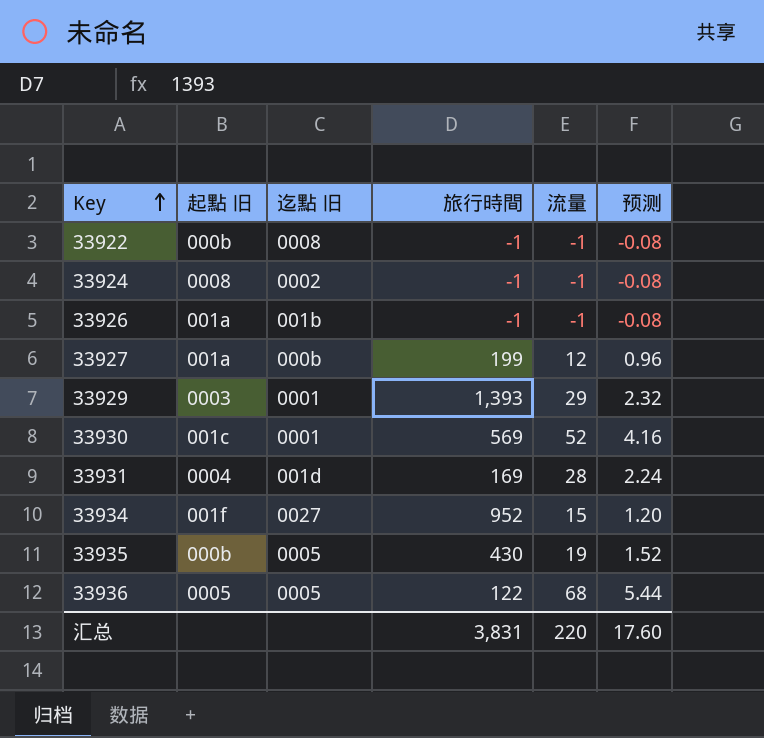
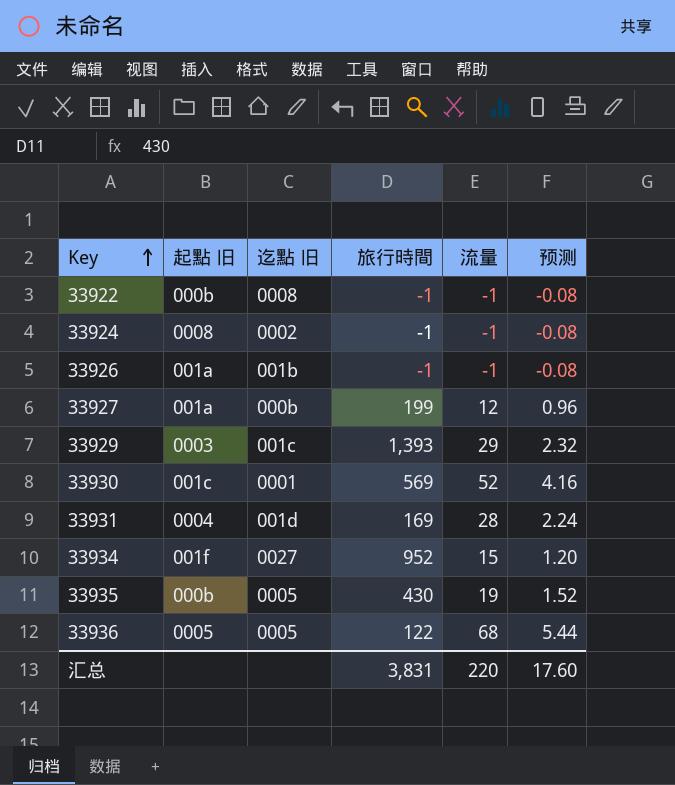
33929 | 迄點 旧: 0001 -> 001c

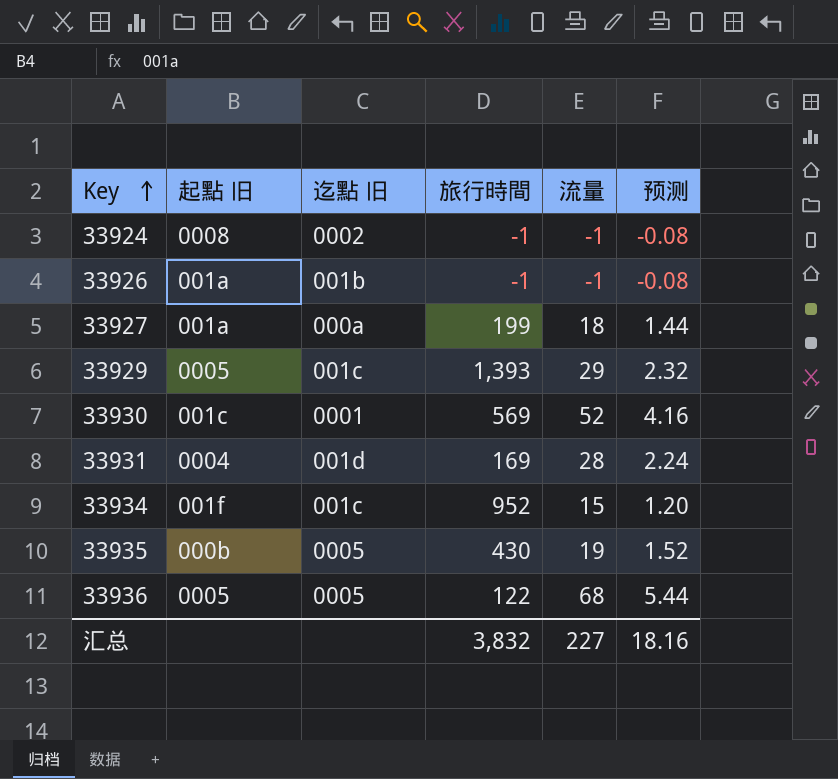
row 33922: 000b | 0008 | -1 | -1 | -0.08 -> none
33927 | 迄點 旧: 000b -> 000a
33927 | 流量: 12 -> 18
33927 | 预测: 0.96 -> 1.44
33929 | 起點 旧: 0003 -> 0005
33934 | 迄點 旧: 0027 -> 001c
汇总 | 旅行時間: 3,831 -> 3,832
汇总 | 流量: 220 -> 227
汇总 | 预测: 17.60 -> 18.16

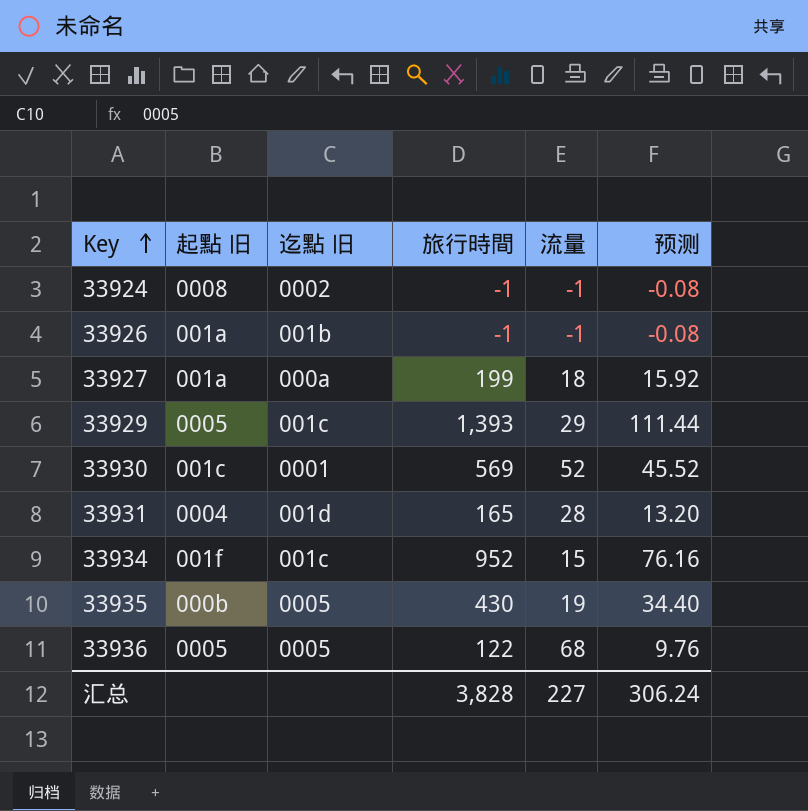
column 预测 | formula: [流量] * 0.08 -> [旅行時間] * 0.08
33931 | 旅行時間: 169 -> 165
汇总 | 旅行時間: 3,832 -> 3,828
汇总 | 预测: 18.16 -> 306.24

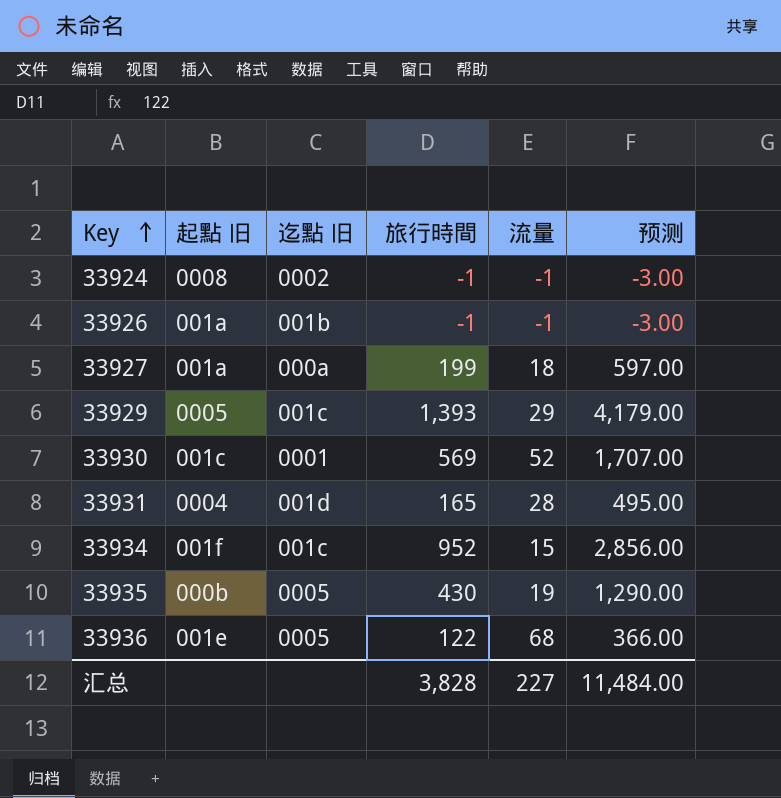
column 预测 | formula: [旅行時間] * 0.08 -> [旅行時間] * 3
33936 | 起點 旧: 0005 -> 001e
汇总 | 预测: 306.24 -> 11,484.00

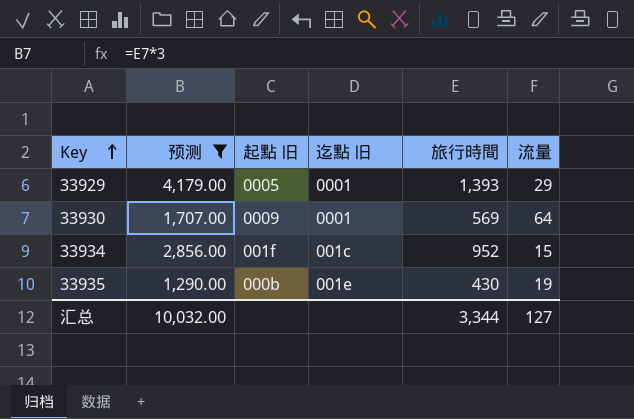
filter: none -> 预测 >= 1,290.00
column 预测 | position: 6 -> 2
33929 | 迄點 旧: 001c -> 0001
33930 | 起點 旧: 001c -> 0009
33930 | 流量: 52 -> 64
33935 | 迄點 旧: 0005 -> 001e
汇总 | 预测: 11,484.00 -> 10,032.00
汇总 | 旅行時間: 3,828 -> 3,344
汇总 | 流量: 227 -> 127

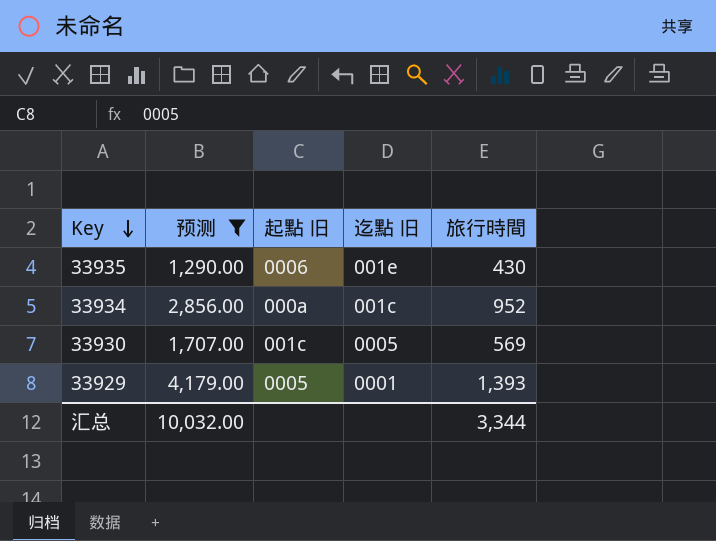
row order: Key ascending -> Key descending
column 流量 | position: 6 -> none
33935 | 起點 旧: 000b -> 0006
33934 | 起點 旧: 001f -> 000a
33930 | 起點 旧: 0009 -> 001c
33930 | 迄點 旧: 0001 -> 0005

